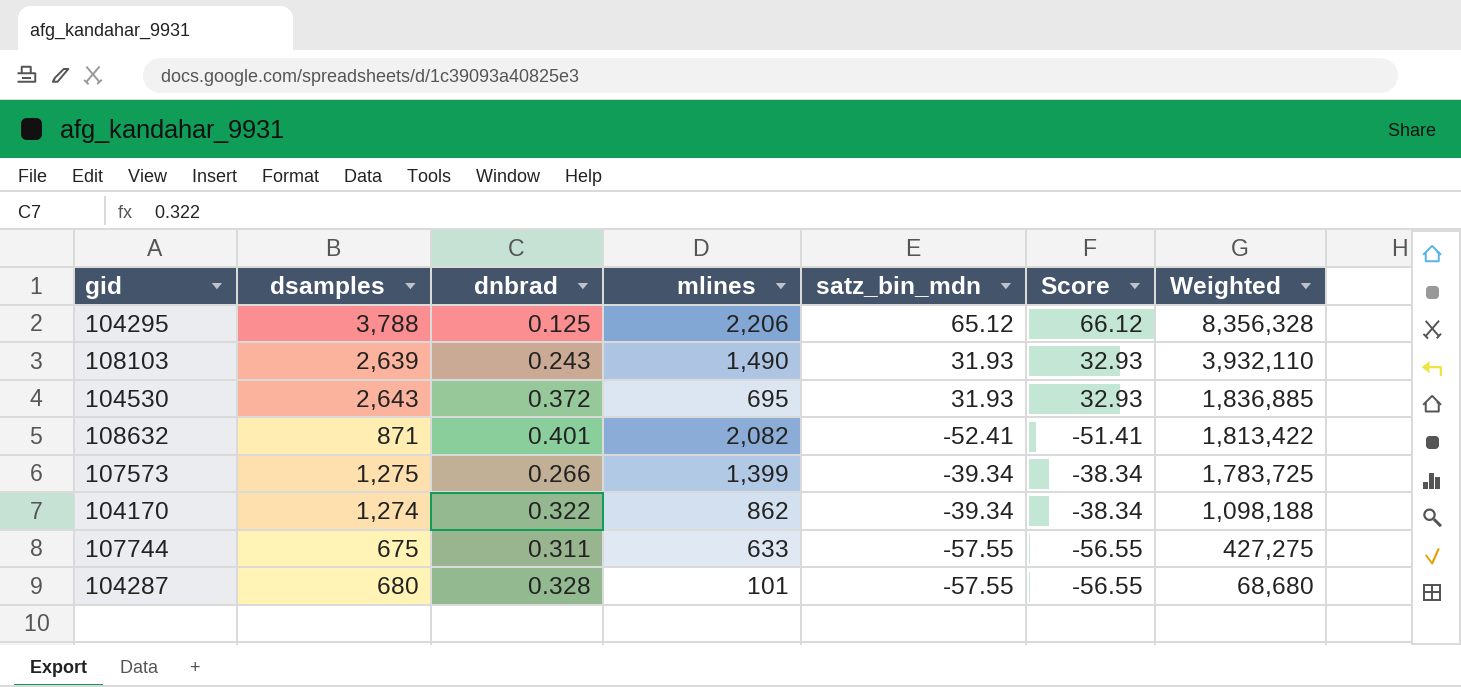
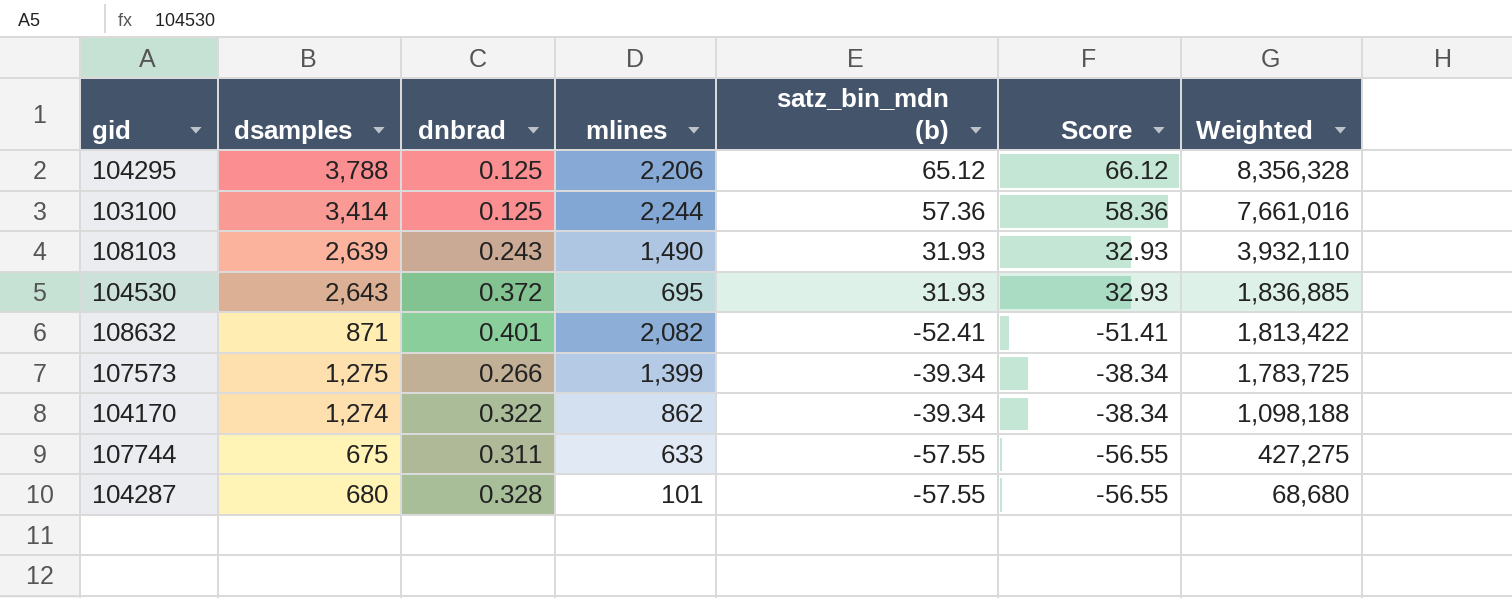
column name: satz_bin_mdn -> satz_bin_mdn (b)
row 103100: none -> 3,414 | 0.125 | 2,244 | 57.36 | 58.36 | 7,661,016

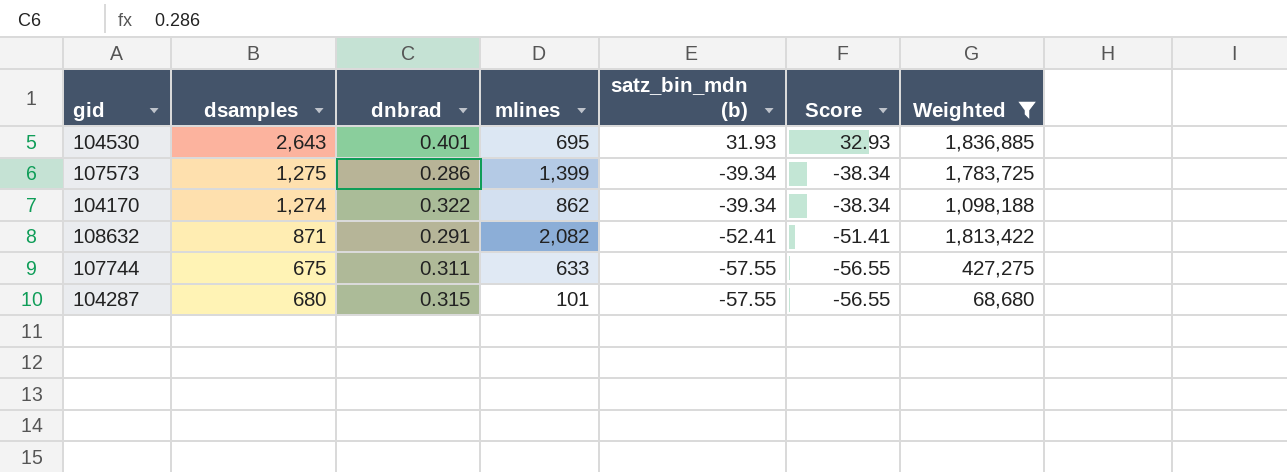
filter: none -> Weighted <= 1,836,885
row order: Weighted descending -> satz_bin_mdn (b) descending
104530 | dnbrad: 0.372 -> 0.401
107573 | dnbrad: 0.266 -> 0.286
108632 | dnbrad: 0.401 -> 0.291
104287 | dnbrad: 0.328 -> 0.315

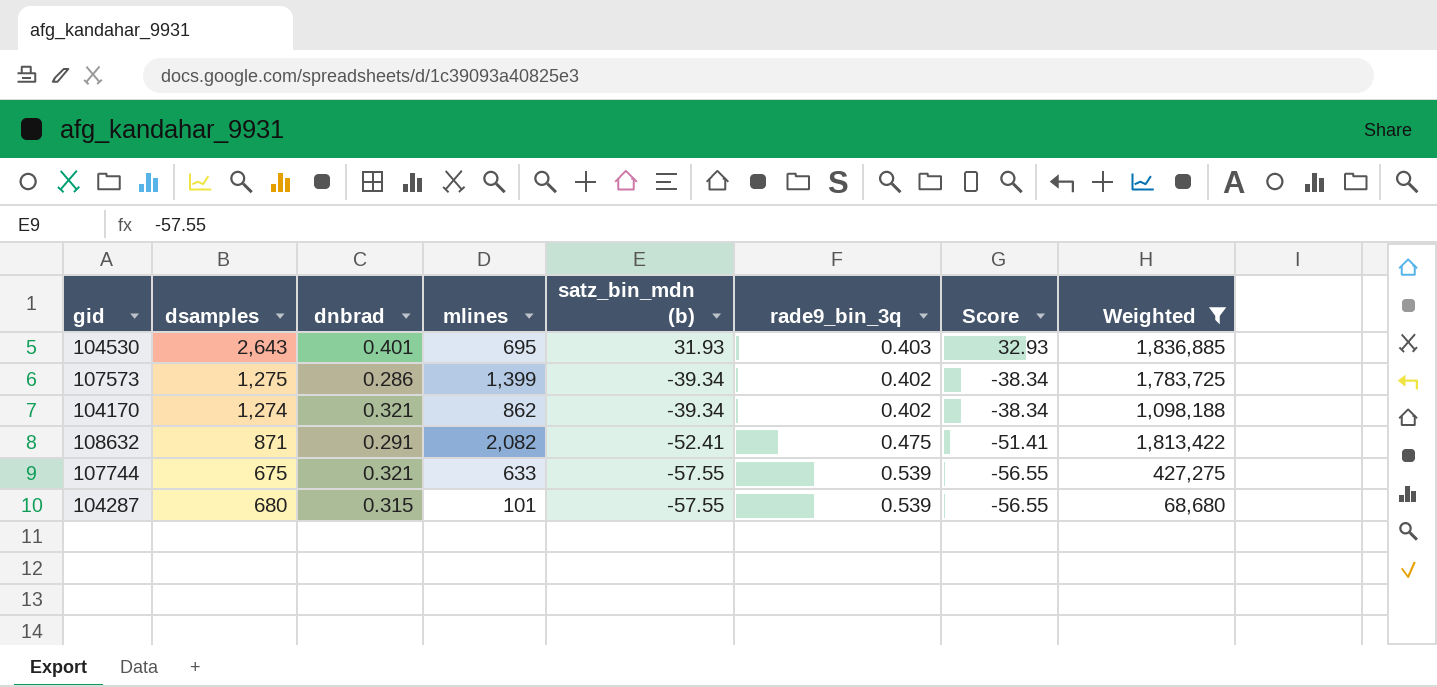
column rade9_bin_3q | position: none -> 6
104170 | dnbrad: 0.322 -> 0.321
107744 | dnbrad: 0.311 -> 0.321

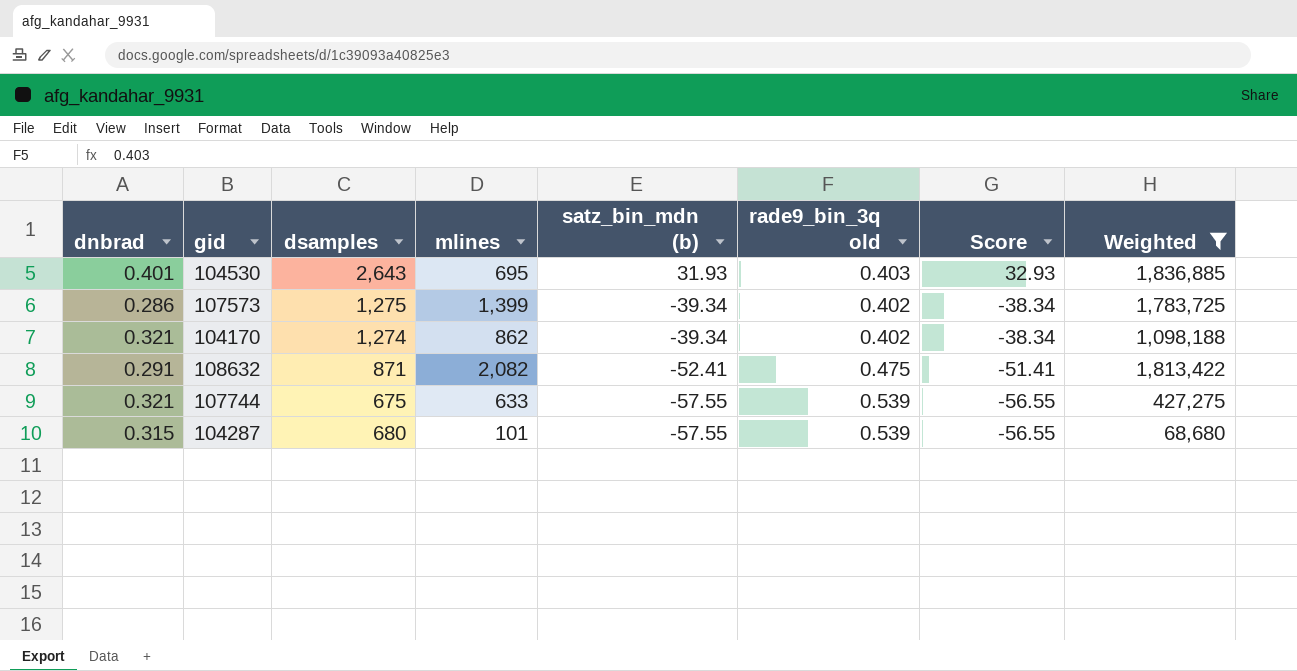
column dnbrad | position: 3 -> 1
column name: rade9_bin_3q -> rade9_bin_3q old

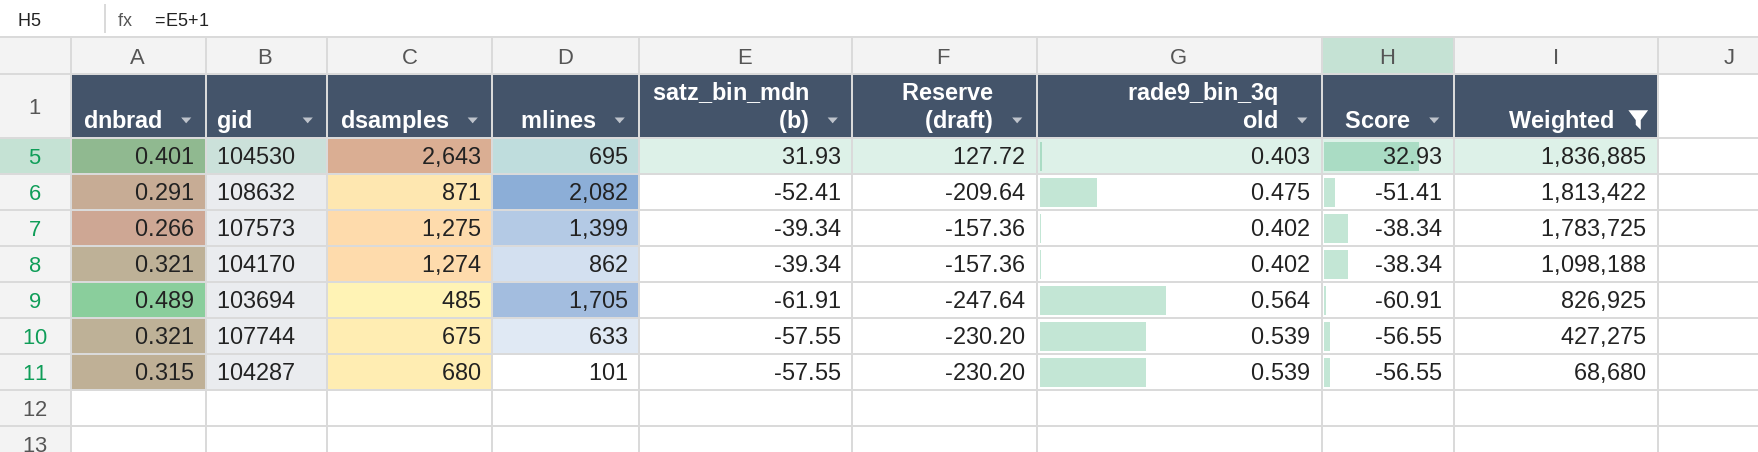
row order: satz_bin_mdn (b) descending -> Weighted descending
column Reserve (draft) | formula: none -> [satz_bin_mdn (b)] * 4
107573 | dnbrad: 0.286 -> 0.266
row 103694: none -> 0.489 | 485 | 1,705 | -61.91 | -247.64 | 0.564 | -60.91 | 826,925

